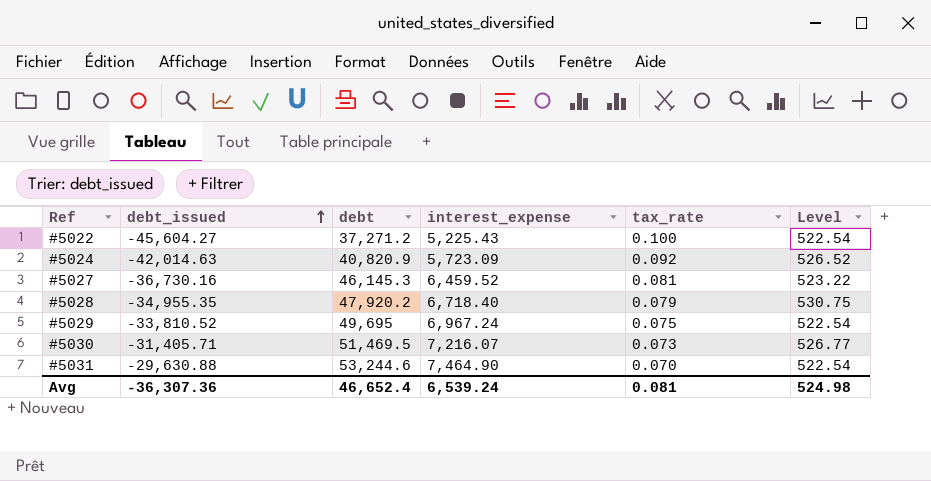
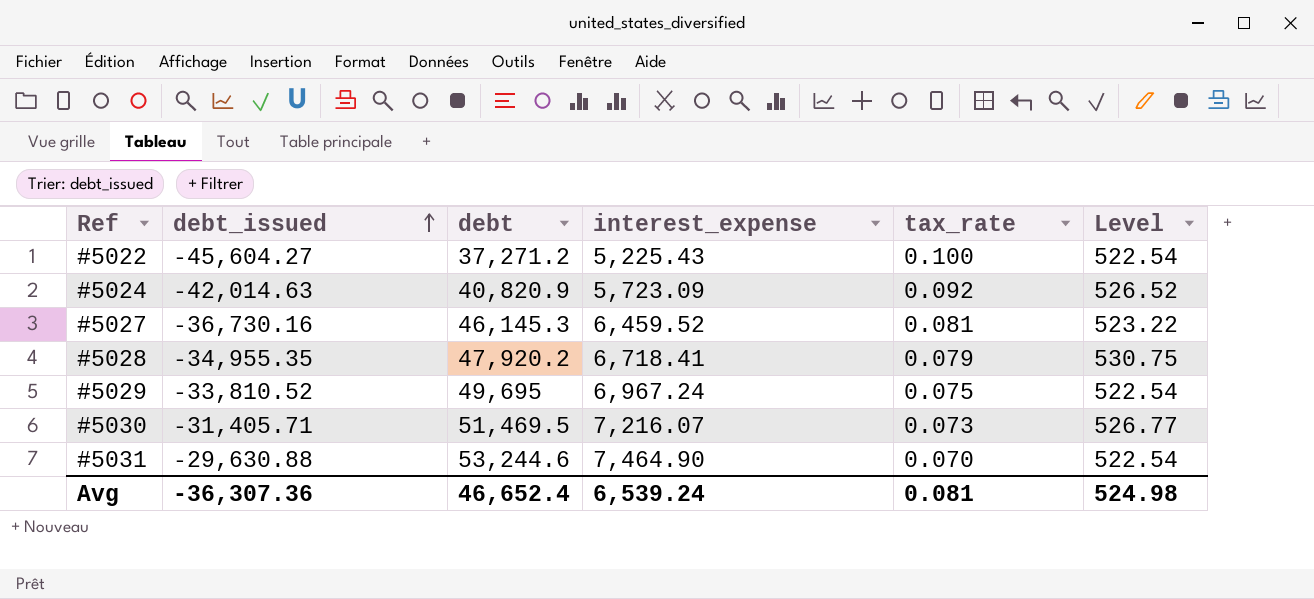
#5028 | interest_expense: 6,718.40 -> 6,718.41

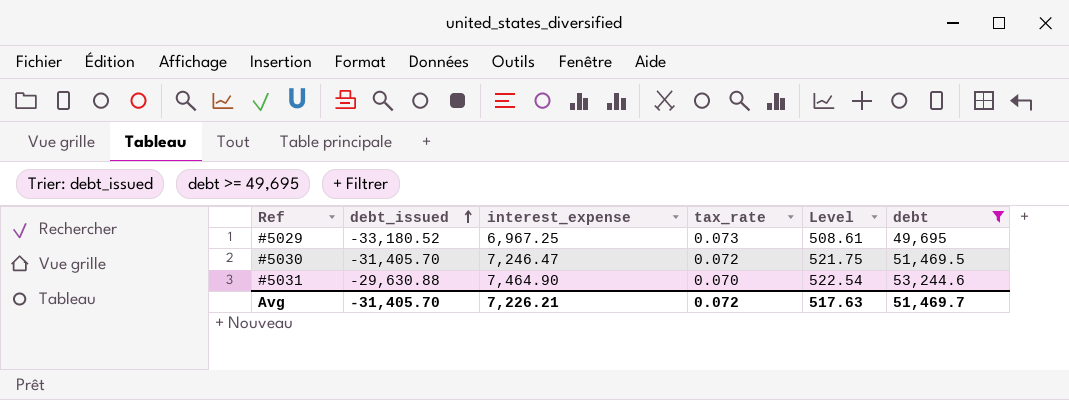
filter: none -> debt >= 49,695
column debt | position: 3 -> 6
#5029 | debt_issued: -33,810.52 -> -33,180.52
#5029 | interest_expense: 6,967.24 -> 6,967.25
#5029 | tax_rate: 0.075 -> 0.073
#5029 | Level: 522.54 -> 508.61
#5030 | debt_issued: -31,405.71 -> -31,405.70
#5030 | interest_expense: 7,216.07 -> 7,246.47
#5030 | tax_rate: 0.073 -> 0.072
#5030 | Level: 526.77 -> 521.75
Avg | debt_issued: -36,307.36 -> -31,405.70
Avg | interest_expense: 6,539.24 -> 7,226.21
Avg | tax_rate: 0.081 -> 0.072
Avg | Level: 524.98 -> 517.63
Avg | debt: 46,652.4 -> 51,469.7

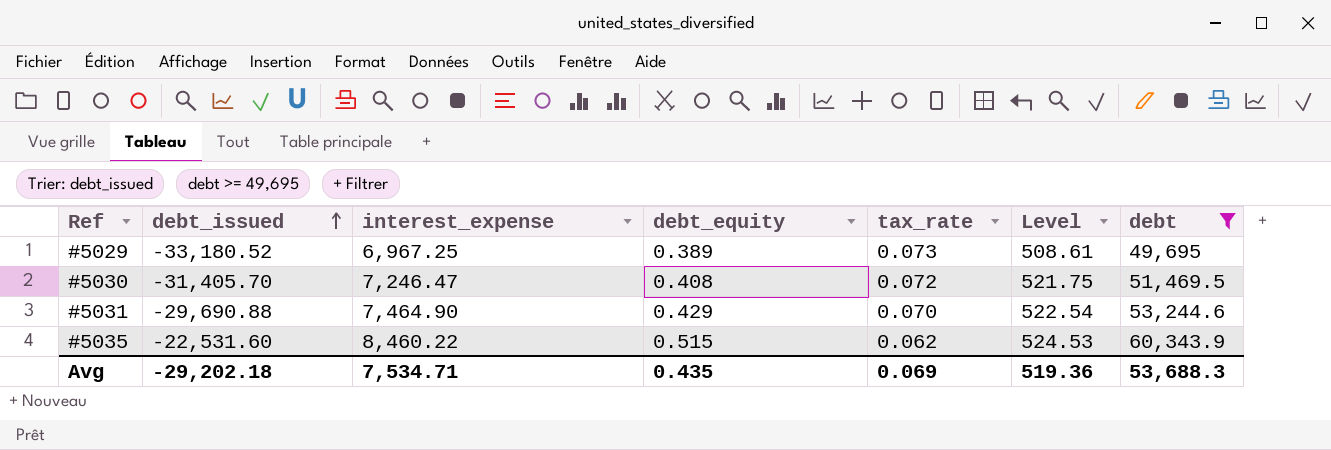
column debt_equity | position: none -> 4
#5031 | debt_issued: -29,630.88 -> -29,690.88
row #5035: none -> -22,531.60 | 8,460.22 | 0.515 | 0.062 | 524.53 | 60,343.9
Avg | debt_issued: -31,405.70 -> -29,202.18
Avg | interest_expense: 7,226.21 -> 7,534.71
Avg | tax_rate: 0.072 -> 0.069
Avg | Level: 517.63 -> 519.36
Avg | debt: 51,469.7 -> 53,688.3

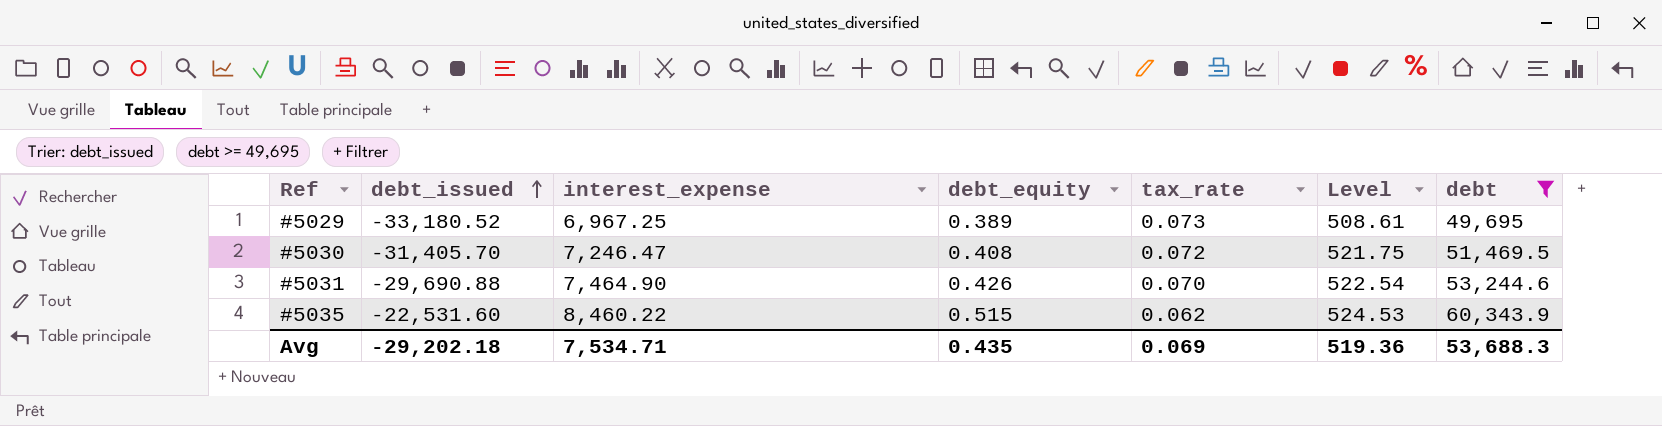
#5031 | debt_equity: 0.429 -> 0.426

